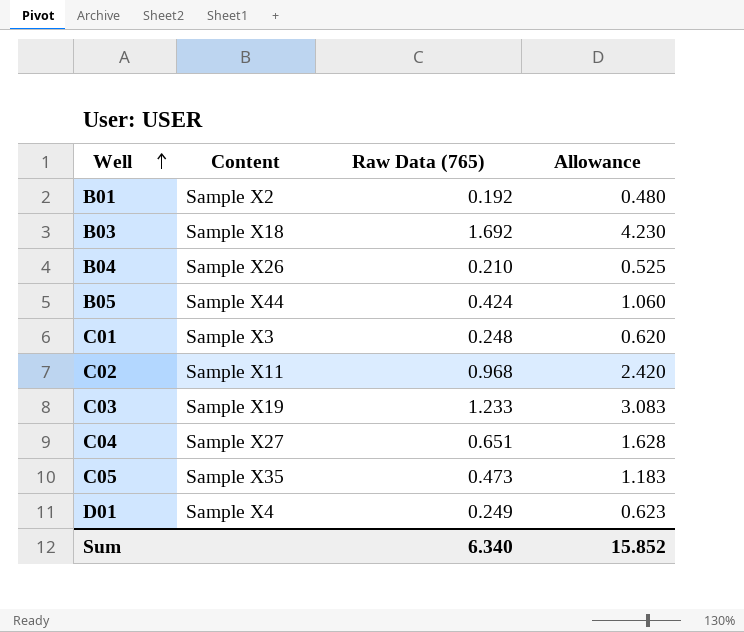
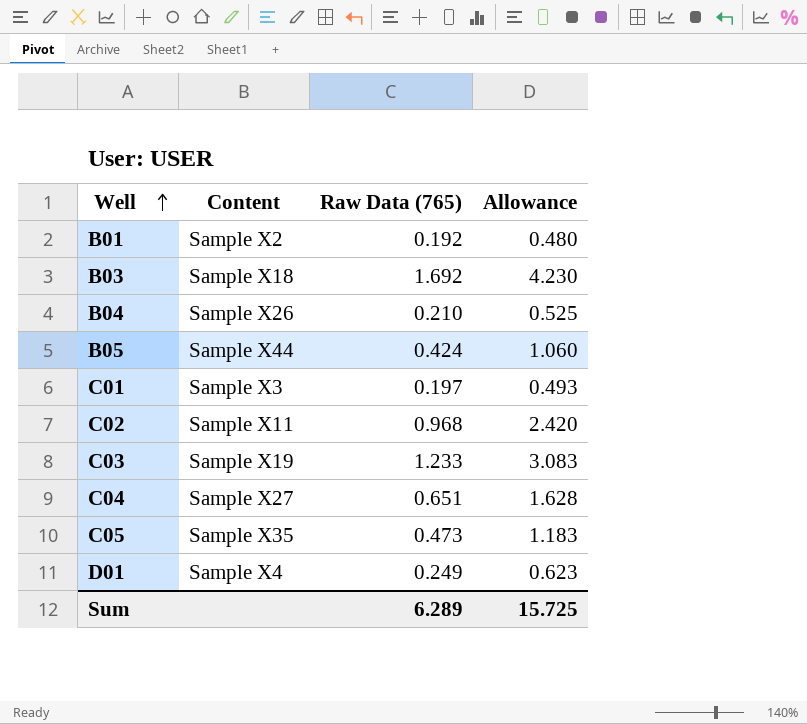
C01 | Raw Data (765): 0.248 -> 0.197
C01 | Allowance: 0.620 -> 0.493
Sum | Raw Data (765): 6.340 -> 6.289
Sum | Allowance: 15.852 -> 15.725

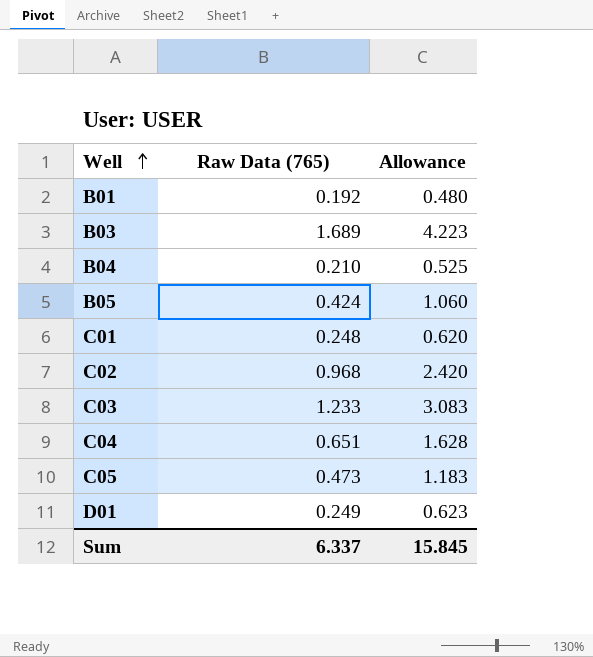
column Content | position: 2 -> none
B03 | Raw Data (765): 1.692 -> 1.689
B03 | Allowance: 4.230 -> 4.223
C01 | Raw Data (765): 0.197 -> 0.248
C01 | Allowance: 0.493 -> 0.620
Sum | Raw Data (765): 6.289 -> 6.337
Sum | Allowance: 15.725 -> 15.845

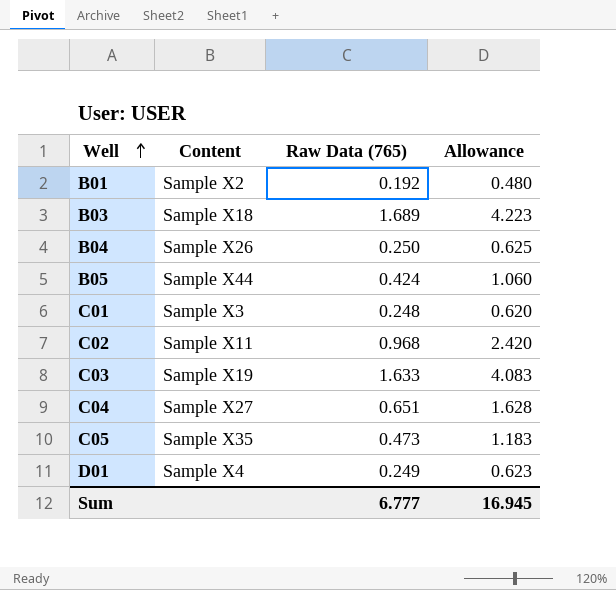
column Content | position: none -> 2
B04 | Raw Data (765): 0.210 -> 0.250
B04 | Allowance: 0.525 -> 0.625
C03 | Raw Data (765): 1.233 -> 1.633
C03 | Allowance: 3.083 -> 4.083
Sum | Raw Data (765): 6.337 -> 6.777
Sum | Allowance: 15.845 -> 16.945

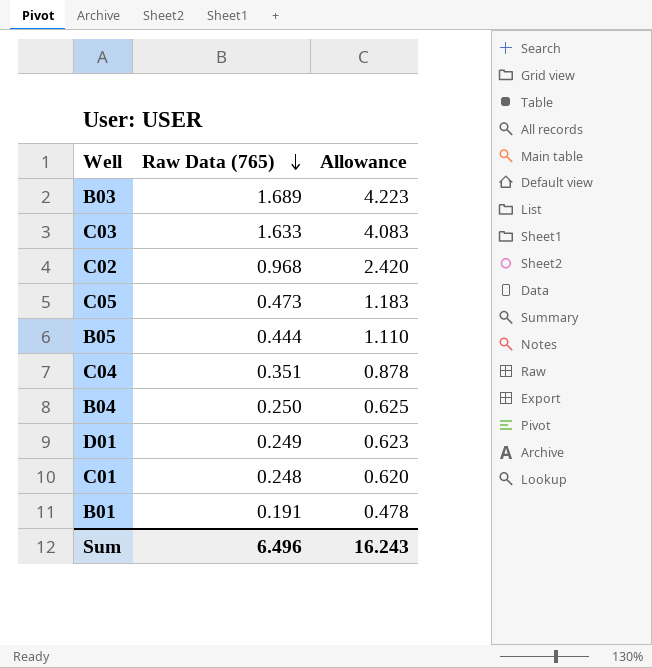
row order: Well ascending -> Raw Data (765) descending
column Content | position: 2 -> none
B05 | Raw Data (765): 0.424 -> 0.444
B05 | Allowance: 1.060 -> 1.110
C04 | Raw Data (765): 0.651 -> 0.351
C04 | Allowance: 1.628 -> 0.878
B01 | Raw Data (765): 0.192 -> 0.191
B01 | Allowance: 0.480 -> 0.478
Sum | Raw Data (765): 6.777 -> 6.496
Sum | Allowance: 16.945 -> 16.243

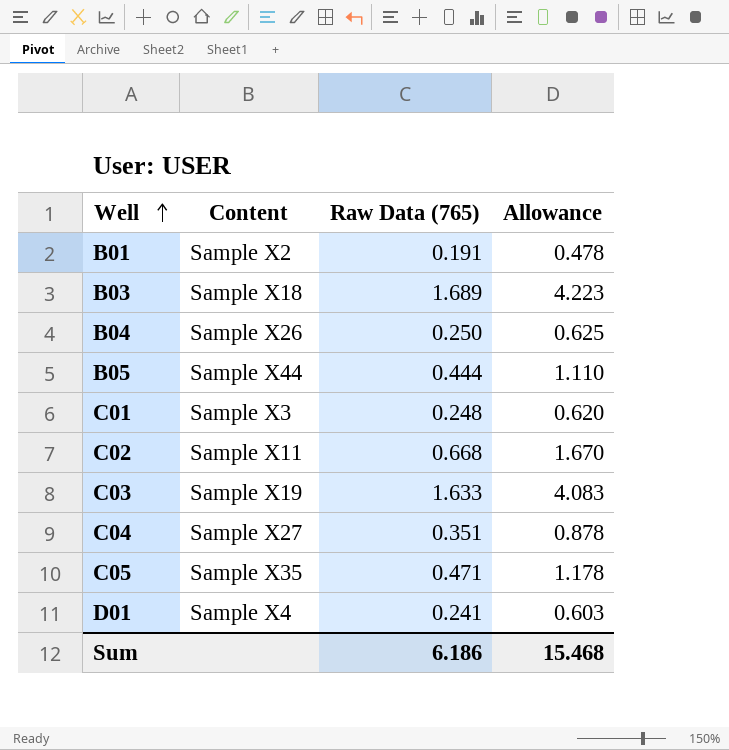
row order: Raw Data (765) descending -> Well ascending
column Content | position: none -> 2
C02 | Raw Data (765): 0.968 -> 0.668
C02 | Allowance: 2.420 -> 1.670
C05 | Raw Data (765): 0.473 -> 0.471
C05 | Allowance: 1.183 -> 1.178
D01 | Raw Data (765): 0.249 -> 0.241
D01 | Allowance: 0.623 -> 0.603
Sum | Raw Data (765): 6.496 -> 6.186
Sum | Allowance: 16.243 -> 15.468

